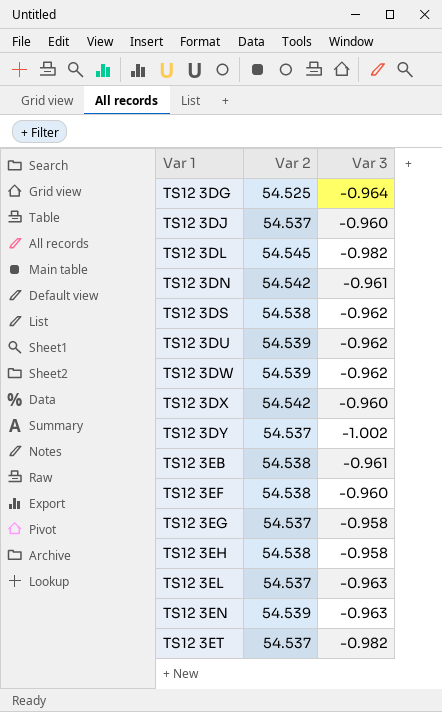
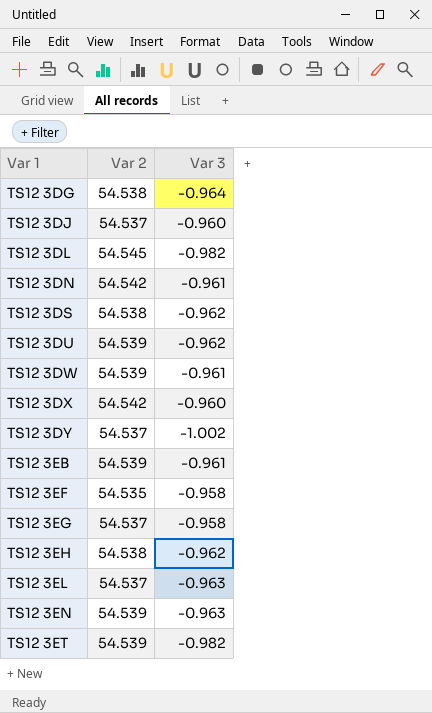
TS12 3DG | Var 2: 54.525 -> 54.538
TS12 3DW | Var 3: -0.962 -> -0.961
TS12 3EB | Var 2: 54.538 -> 54.539
TS12 3EF | Var 2: 54.538 -> 54.535
TS12 3EF | Var 3: -0.960 -> -0.958
TS12 3EH | Var 3: -0.958 -> -0.962
TS12 3ET | Var 2: 54.537 -> 54.539

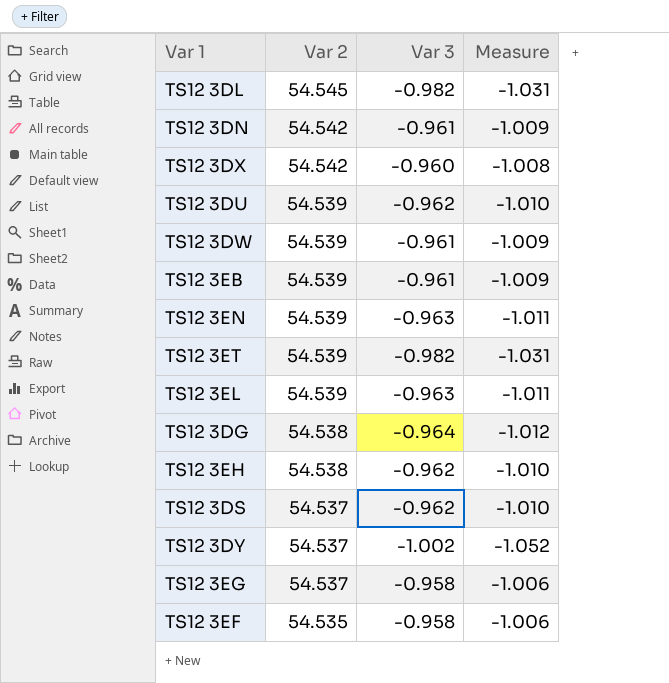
row order: Var 1 ascending -> Var 2 descending
column Measure | formula: none -> [Var 3] * 1.05
row TS12 3DJ: 54.537 | -0.960 -> none
TS12 3EL | Var 2: 54.537 -> 54.539
TS12 3DS | Var 2: 54.538 -> 54.537

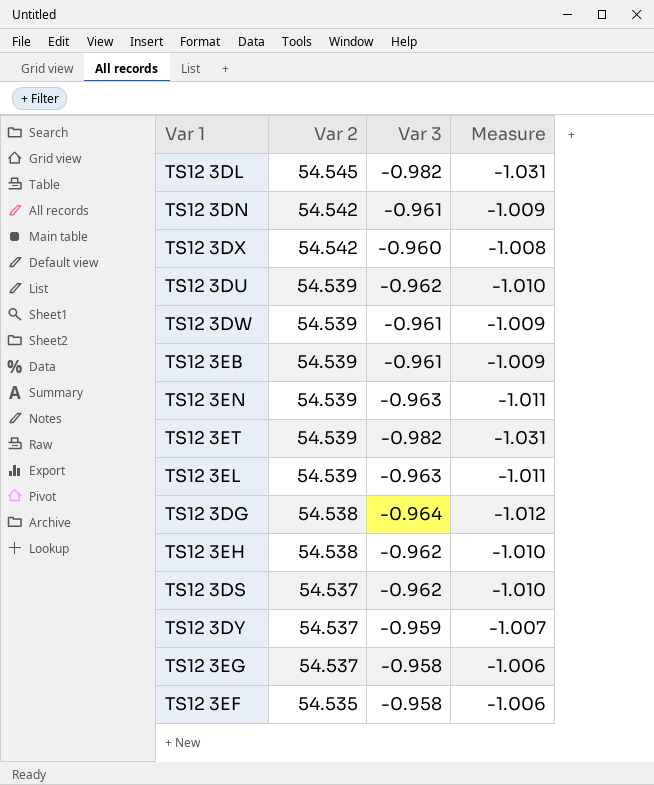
TS12 3DY | Var 3: -1.002 -> -0.959
TS12 3DY | Measure: -1.052 -> -1.007

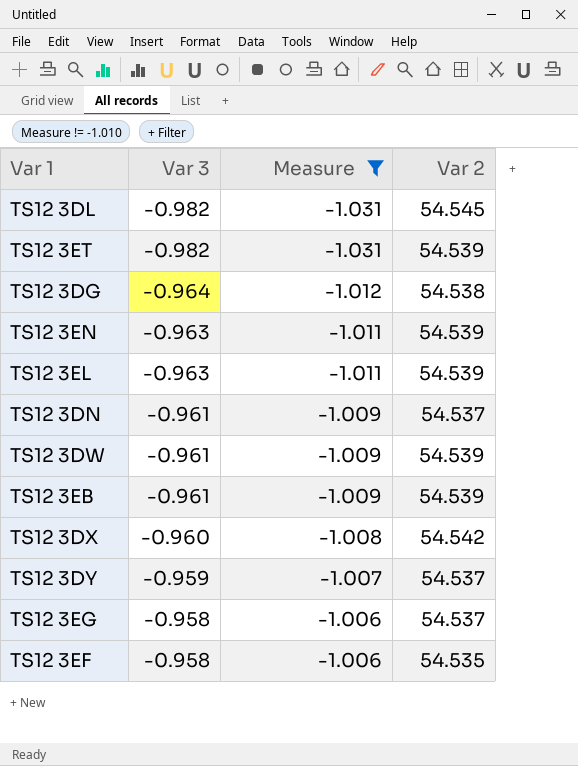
filter: none -> Measure != -1.010
row order: Var 2 descending -> Var 3 ascending
column Var 2 | position: 2 -> 4
TS12 3DN | Var 2: 54.542 -> 54.537

